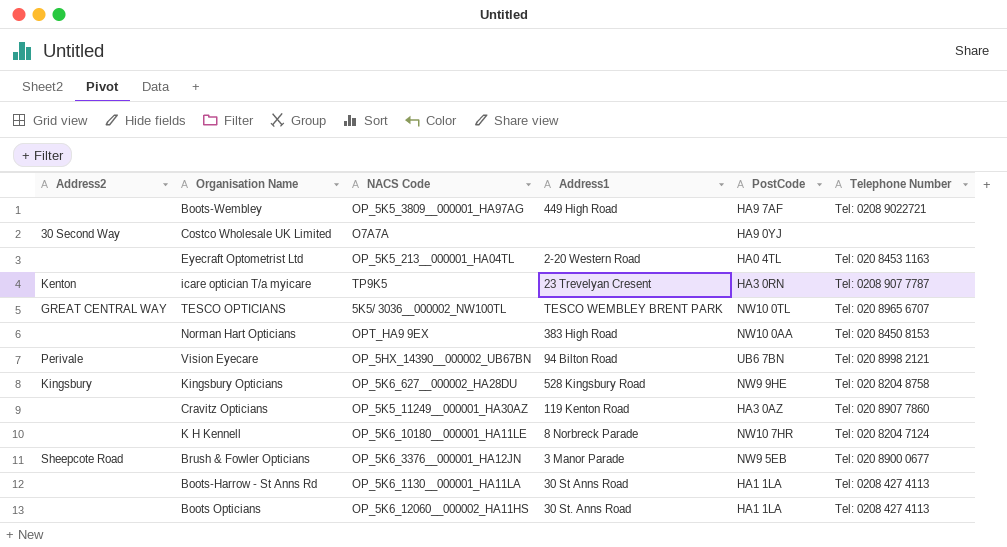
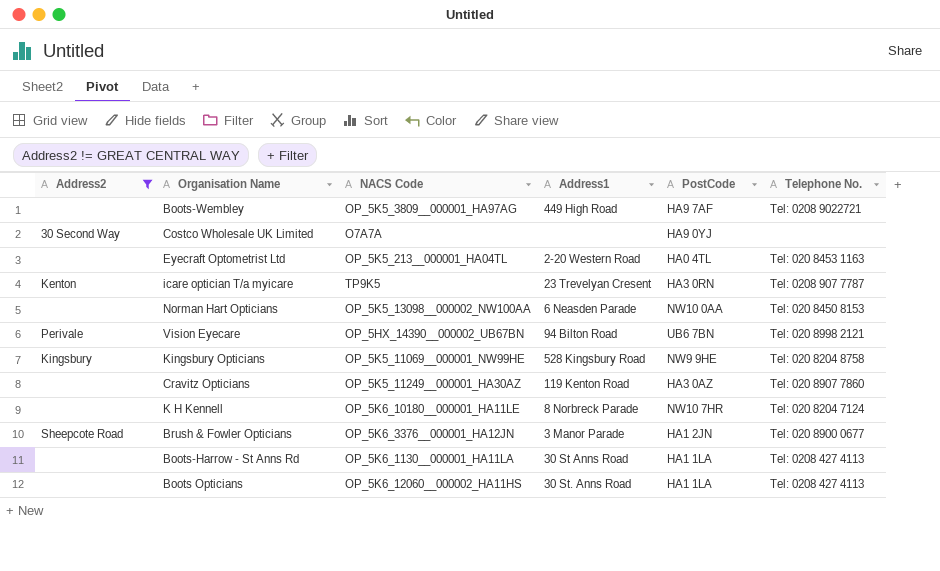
filter: none -> Address2 != GREAT CENTRAL WAY
column name: Telephone Number -> Telephone No.
Norman Hart Opticians | NACS Code: OPT_HA9 9EX -> OP_5K5_13098__000002_NW100AA
Norman Hart Opticians | Address1: 383 High Road -> 6 Neasden Parade
Kingsbury Opticians | NACS Code: OP_5K6_627__000002_HA28DU -> OP_5K5_11069__000001_NW99HE
Brush & Fowler Opticians | PostCode: NW9 5EB -> HA1 2JN

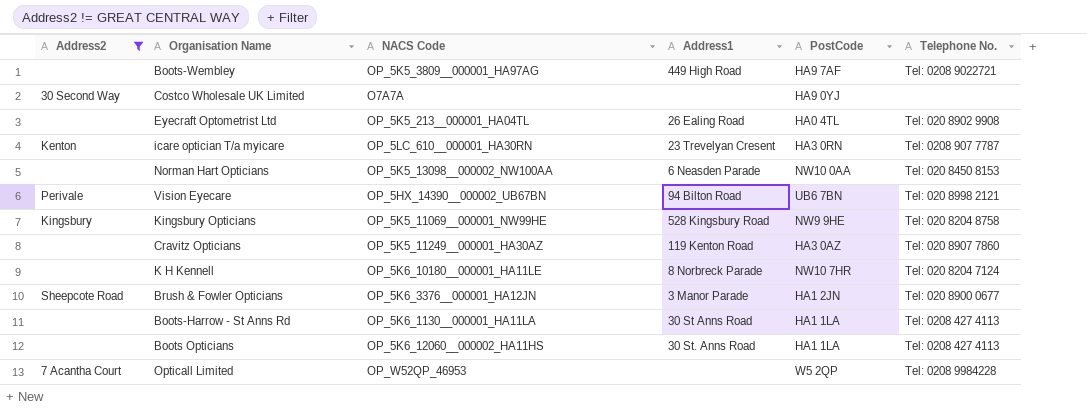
Eyecraft Optometrist Ltd | Address1: 2-20 Western Road -> 26 Ealing Road
Eyecraft Optometrist Ltd | Telephone No.: Tel: 020 8453 1163 -> Tel: 020 8902 9908
icare optician T/a myicare | NACS Code: TP9K5 -> OP_5LC_610__000001_HA30RN
row Opticall Limited: none -> 7 Acantha Court | OP_W52QP_46953 | none | W5 2QP | Tel: 0208 9984228

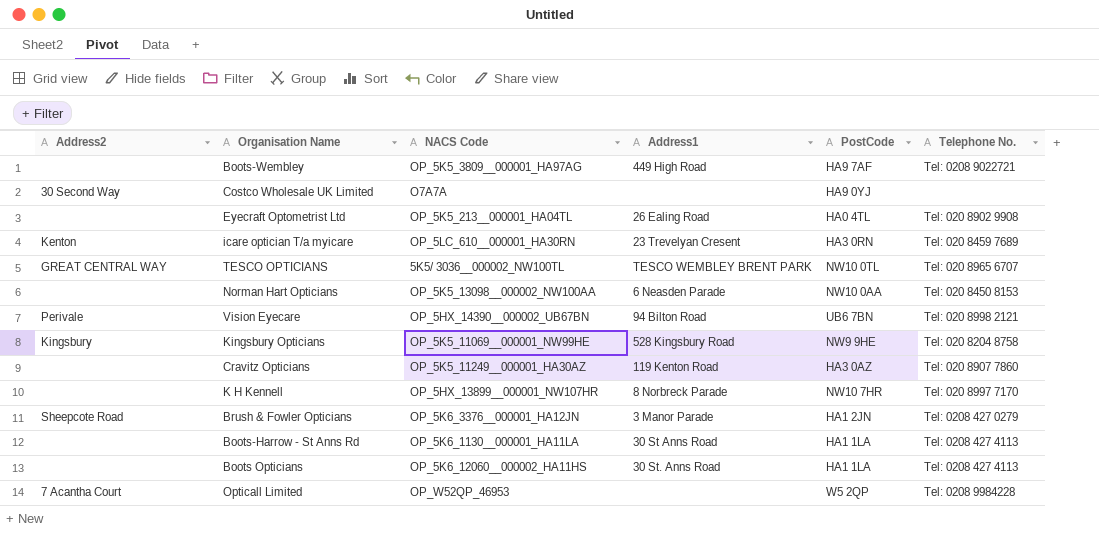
filter: Address2 != GREAT CENTRAL WAY -> none
icare optician T/a myicare | Telephone No.: Tel: 0208 907 7787 -> Tel: 020 8459 7689
K H Kennell | NACS Code: OP_5K6_10180__000001_HA11LE -> OP_5HX_13899__000001_NW107HR
K H Kennell | Telephone No.: Tel: 020 8204 7124 -> Tel: 020 8997 7170
Brush & Fowler Opticians | Telephone No.: Tel: 020 8900 0677 -> Tel: 0208 427 0279

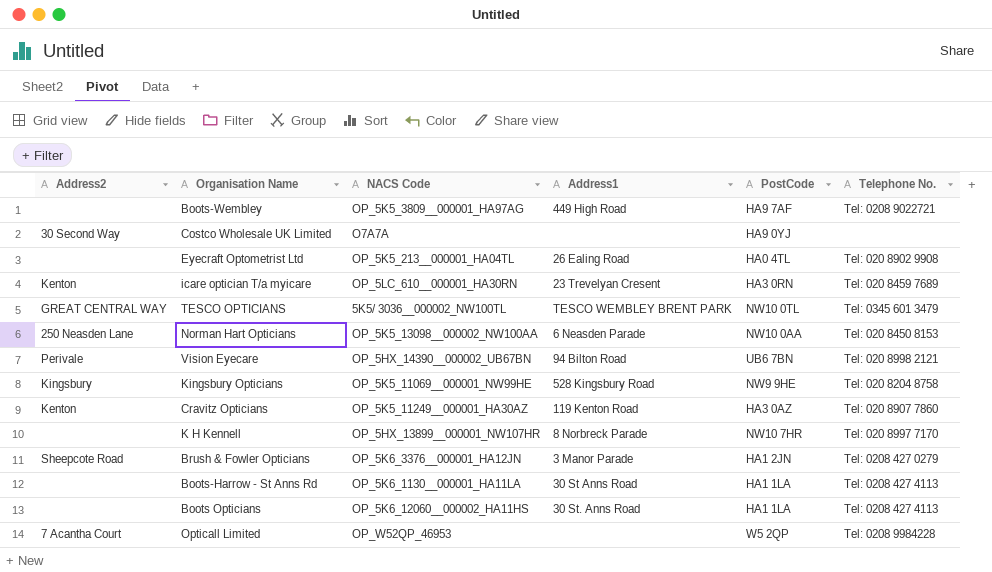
TESCO OPTICIANS | Telephone No.: Tel: 020 8965 6707 -> Tel: 0345 601 3479
Norman Hart Opticians | Address2: none -> 250 Neasden Lane
Cravitz Opticians | Address2: none -> Kenton

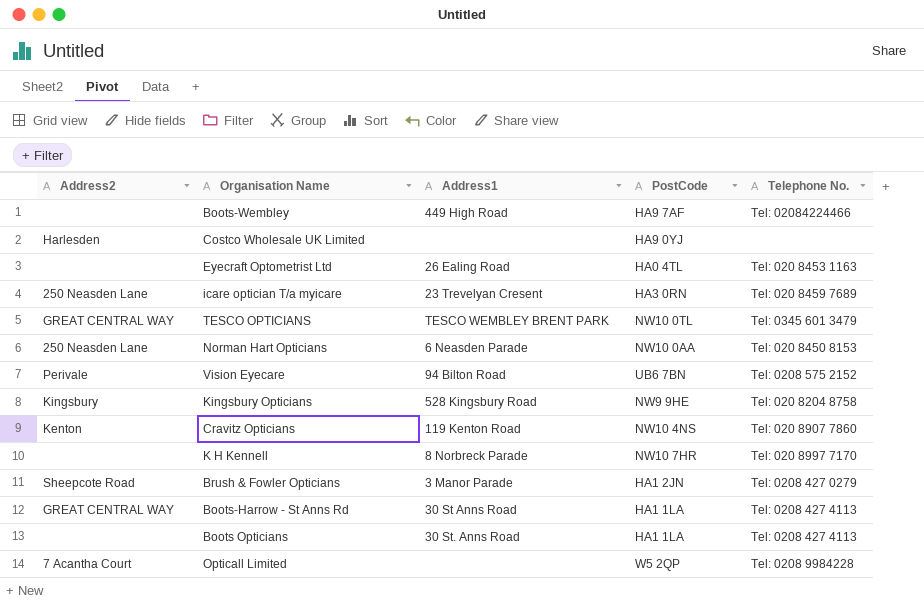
column NACS Code | position: 3 -> none
Boots-Wembley | Telephone No.: Tel: 0208 9022721 -> Tel: 02084224466
Costco Wholesale UK Limited | Address2: 30 Second Way -> Harlesden
Eyecraft Optometrist Ltd | Telephone No.: Tel: 020 8902 9908 -> Tel: 020 8453 1163
icare optician T/a myicare | Address2: Kenton -> 250 Neasden Lane
Vision Eyecare | Telephone No.: Tel: 020 8998 2121 -> Tel: 0208 575 2152
Cravitz Opticians | PostCode: HA3 0AZ -> NW10 4NS
Boots-Harrow - St Anns Rd | Address2: none -> GREAT CENTRAL WAY

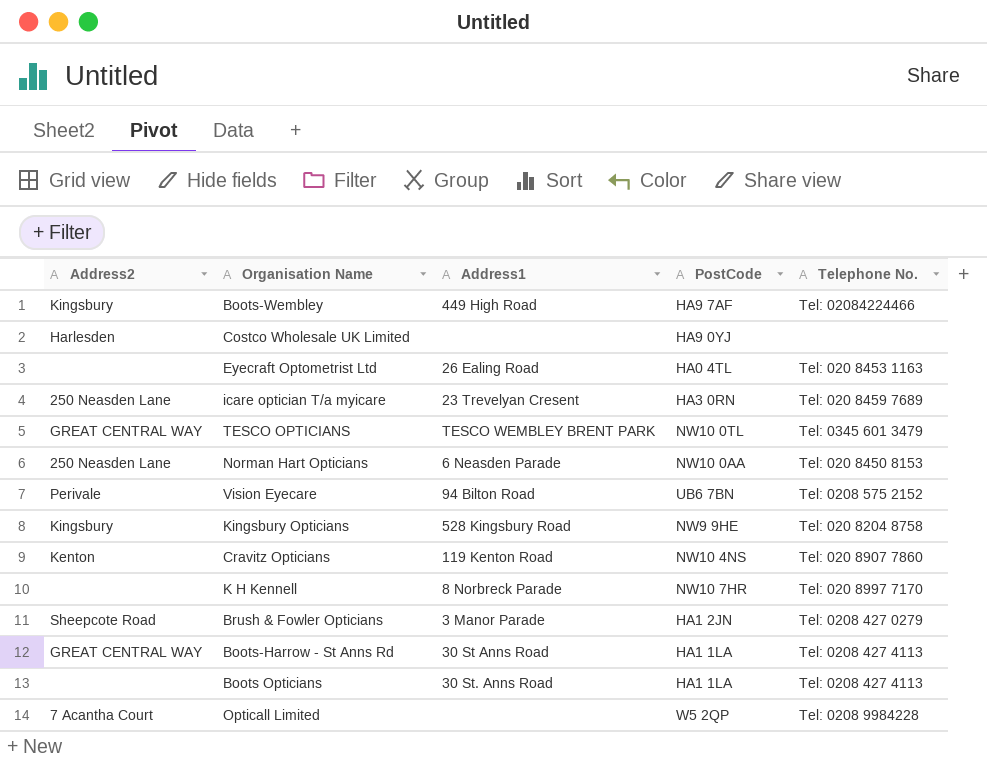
Boots-Wembley | Address2: none -> Kingsbury

